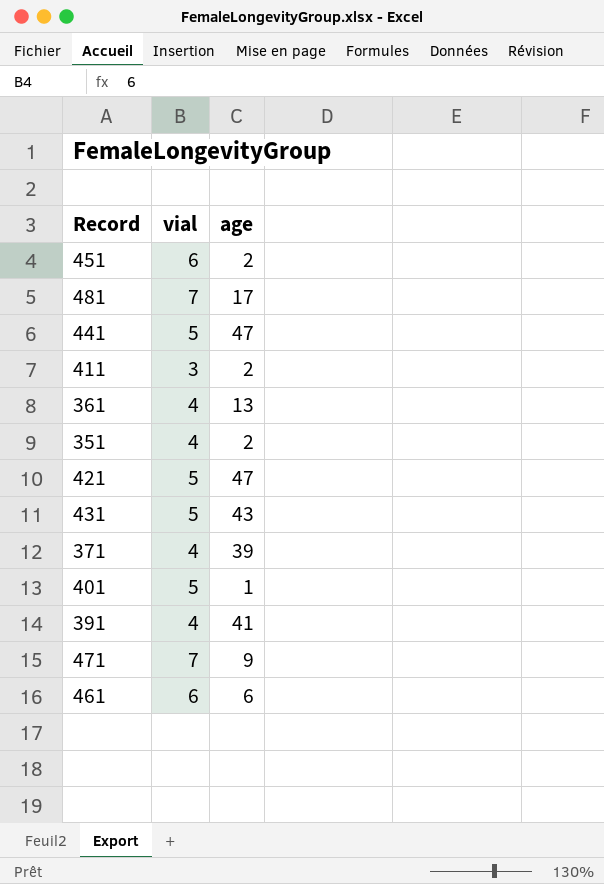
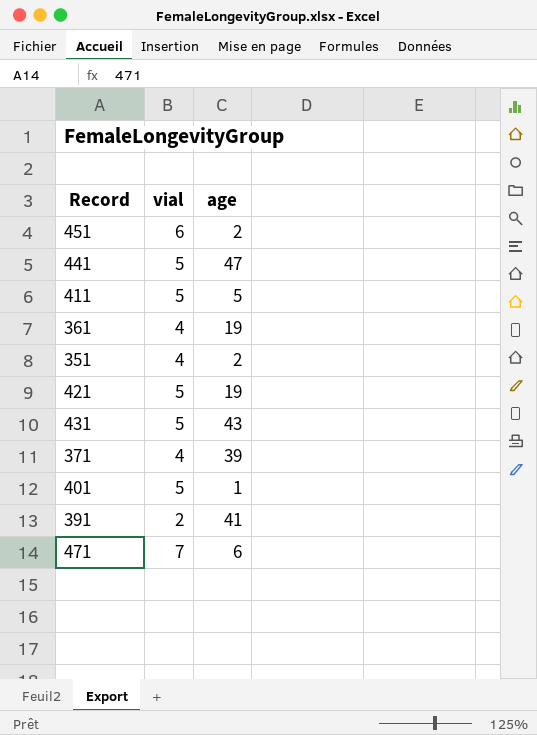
row 481: 7 | 17 -> none
row 461: 6 | 6 -> none
411 | vial: 3 -> 5
411 | age: 2 -> 5
361 | age: 13 -> 19
421 | age: 47 -> 19
391 | vial: 4 -> 2
471 | age: 9 -> 6

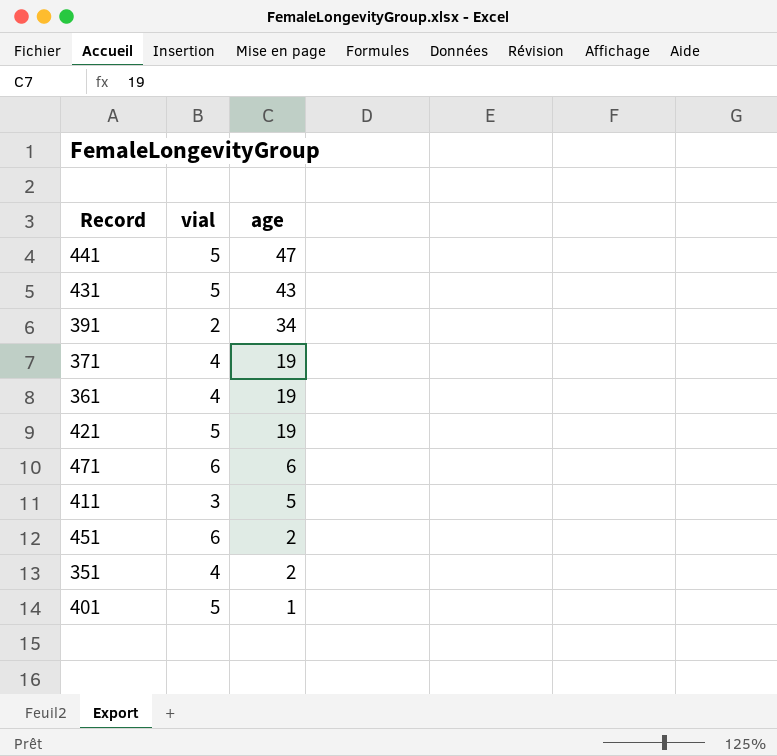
row order: none -> age descending
391 | age: 41 -> 34
371 | age: 39 -> 19
471 | vial: 7 -> 6
411 | vial: 5 -> 3

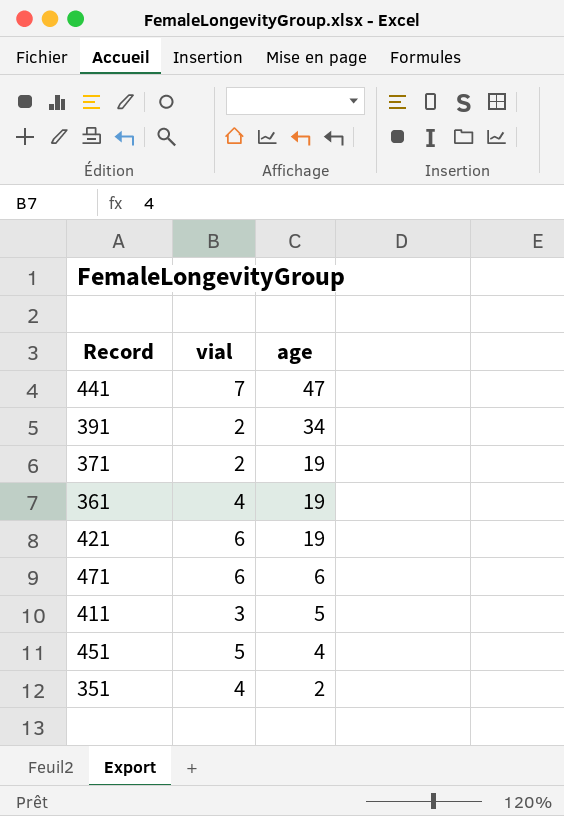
row 431: 5 | 43 -> none
row 401: 5 | 1 -> none
441 | vial: 5 -> 7
371 | vial: 4 -> 2
421 | vial: 5 -> 6
451 | vial: 6 -> 5
451 | age: 2 -> 4

